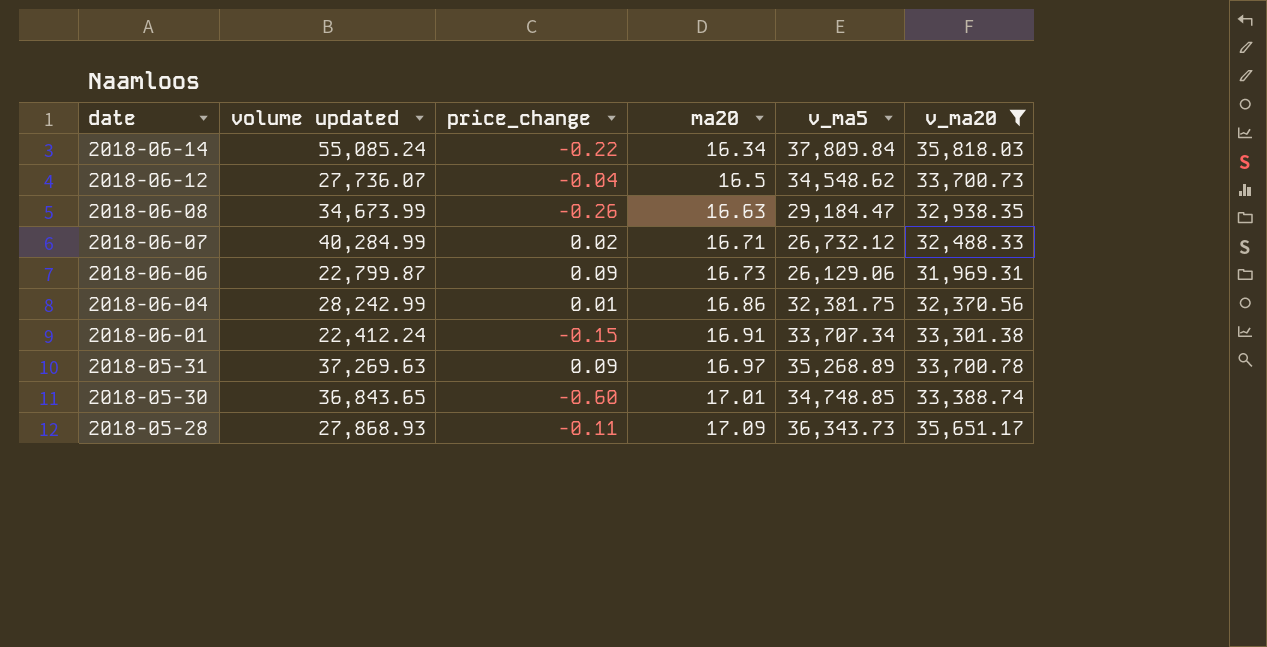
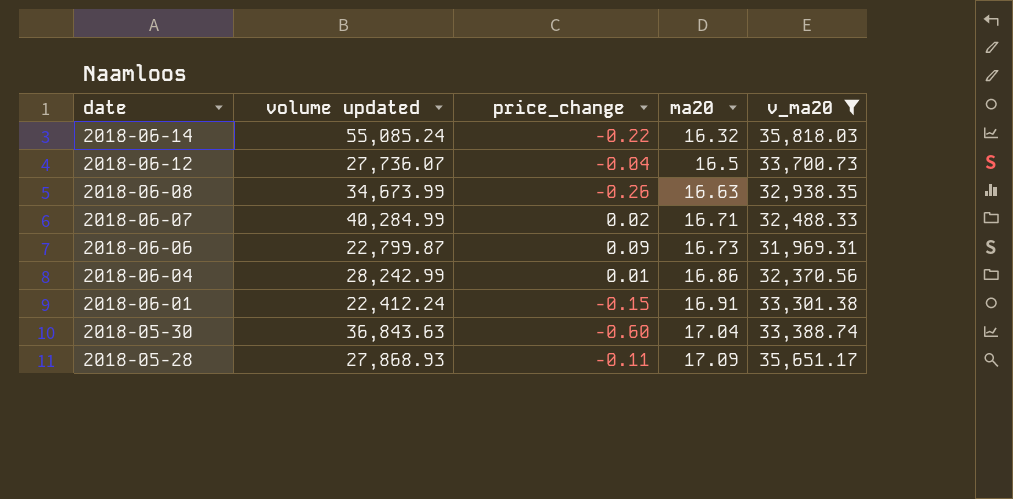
column v_ma5 | position: 5 -> none
row 2018-05-31: 37,269.63 | 0.09 | 16.97 | 35,268.89 | 33,700.78 -> none
2018-06-14 | ma20: 16.34 -> 16.32
2018-05-30 | volume updated: 36,843.65 -> 36,843.63
2018-05-30 | ma20: 17.01 -> 17.04

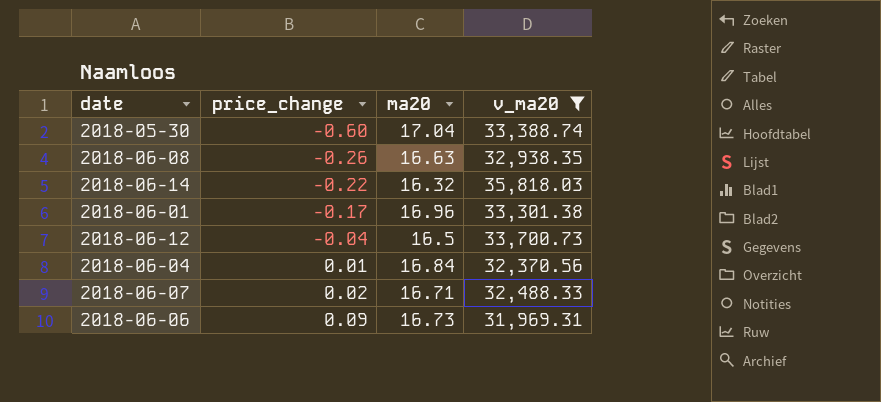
row order: date descending -> price_change ascending
column volume updated | position: 2 -> none
row 2018-05-28: 27,868.93 | -0.11 | 17.09 | 35,651.17 -> none
2018-06-01 | price_change: -0.15 -> -0.17
2018-06-01 | ma20: 16.91 -> 16.96
2018-06-04 | ma20: 16.86 -> 16.84

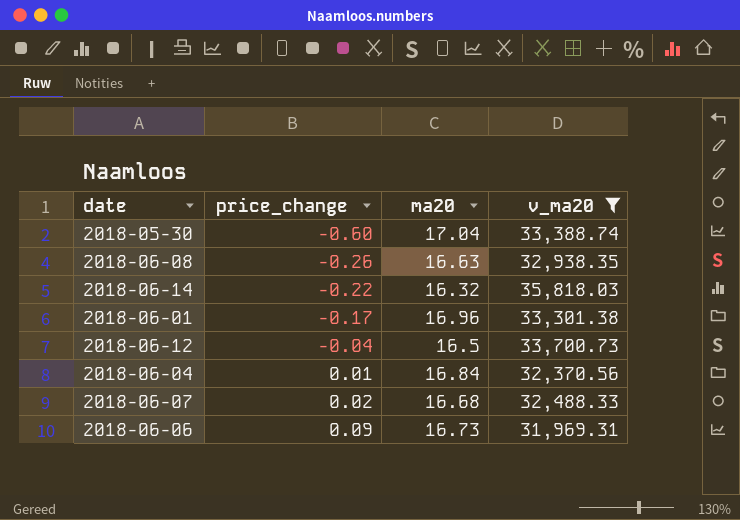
2018-06-07 | ma20: 16.71 -> 16.68

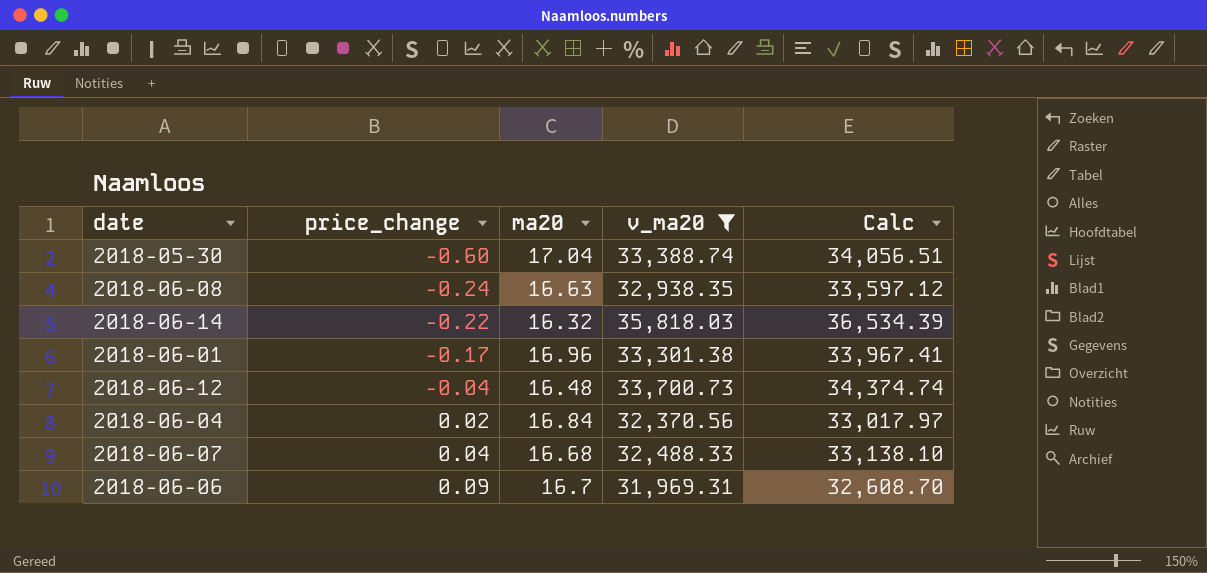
column Calc | formula: none -> [v_ma20] * 1.02
2018-06-08 | price_change: -0.26 -> -0.24
2018-06-12 | ma20: 16.5 -> 16.48
2018-06-04 | price_change: 0.01 -> 0.02
2018-06-07 | price_change: 0.02 -> 0.04
2018-06-06 | ma20: 16.73 -> 16.7

